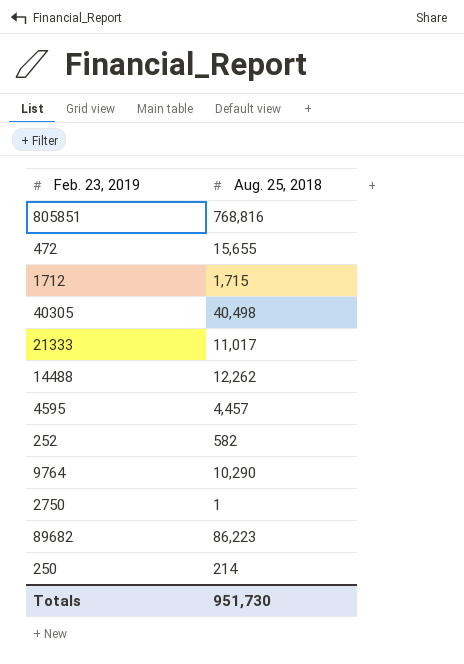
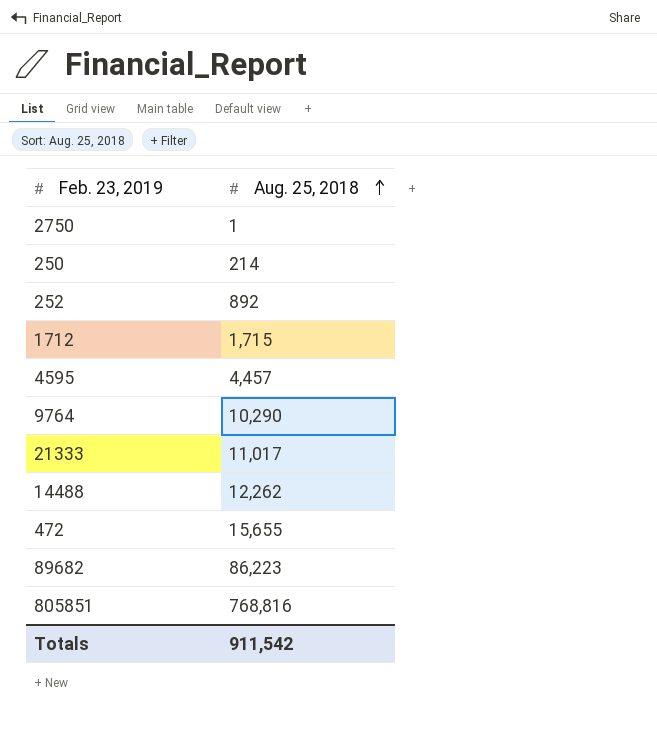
row order: none -> Aug. 25, 2018 ascending
row 40305: 40,498 -> none
252 | Aug. 25, 2018: 582 -> 892
Totals | Aug. 25, 2018: 951,730 -> 911,542

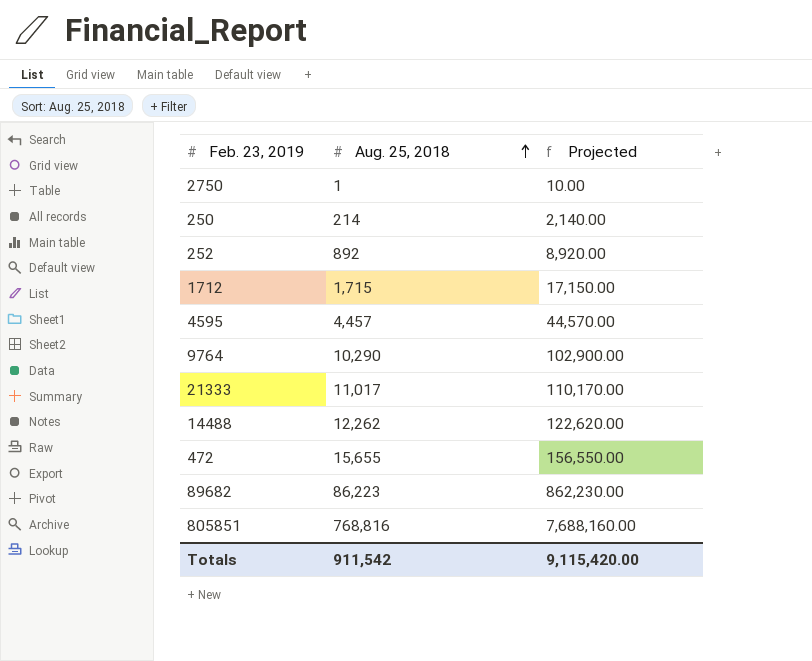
column Projected | formula: none -> [Aug. 25, 2018] * 10

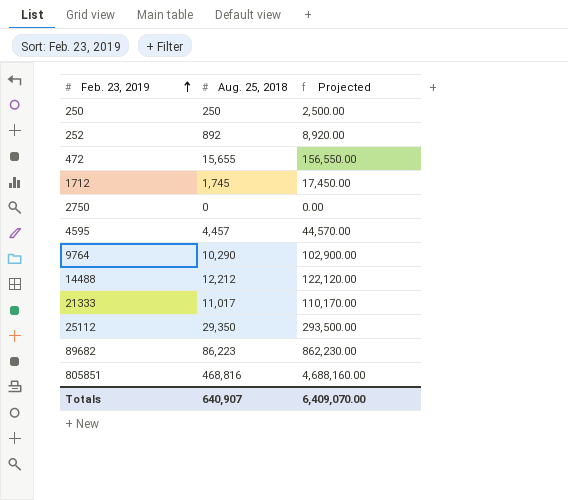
row order: Aug. 25, 2018 ascending -> Feb. 23, 2019 ascending
250 | Aug. 25, 2018: 214 -> 250
250 | Projected: 2,140.00 -> 2,500.00
1712 | Aug. 25, 2018: 1,715 -> 1,745
1712 | Projected: 17,150.00 -> 17,450.00
2750 | Aug. 25, 2018: 1 -> 0
2750 | Projected: 10.00 -> 0.00
14488 | Aug. 25, 2018: 12,262 -> 12,212
14488 | Projected: 122,620.00 -> 122,120.00
row 25112: none -> 29,350 | 293,500.00
805851 | Aug. 25, 2018: 768,816 -> 468,816
805851 | Projected: 7,688,160.00 -> 4,688,160.00
Totals | Aug. 25, 2018: 911,542 -> 640,907
Totals | Projected: 9,115,420.00 -> 6,409,070.00

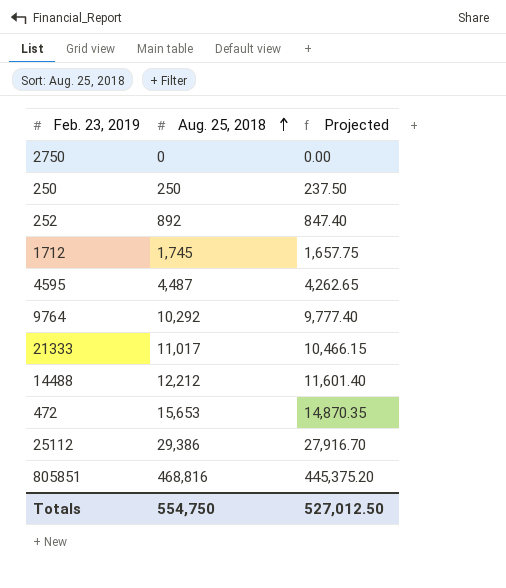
row order: Feb. 23, 2019 ascending -> Aug. 25, 2018 ascending
column Projected | formula: [Aug. 25, 2018] * 10 -> [Aug. 25, 2018] * 0.95
row 89682: 86,223 | 862,230.00 -> none
4595 | Aug. 25, 2018: 4,457 -> 4,487
9764 | Aug. 25, 2018: 10,290 -> 10,292
472 | Aug. 25, 2018: 15,655 -> 15,653
25112 | Aug. 25, 2018: 29,350 -> 29,386
Totals | Aug. 25, 2018: 640,907 -> 554,750
Totals | Projected: 6,409,070.00 -> 527,012.50

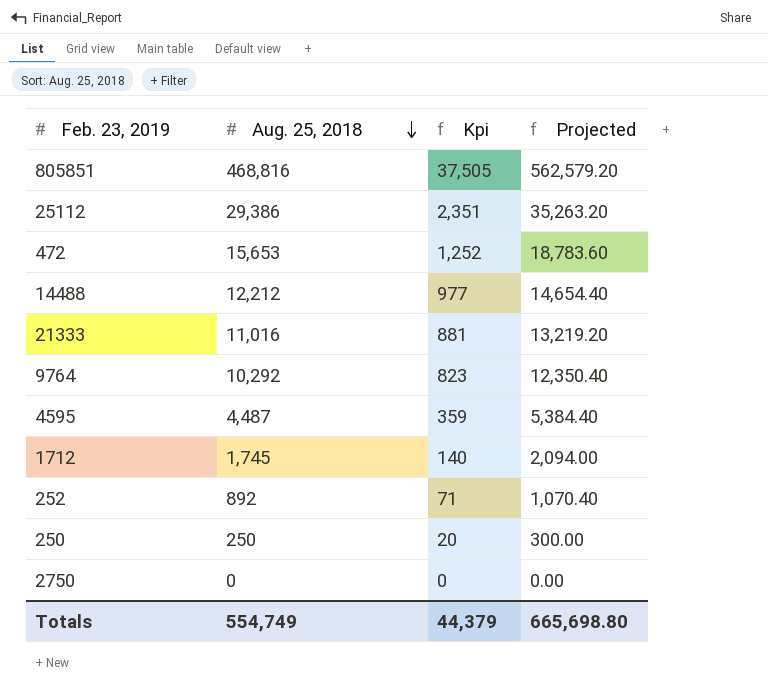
row order: Aug. 25, 2018 ascending -> Aug. 25, 2018 descending
column Kpi | formula: none -> [Aug. 25, 2018] * 0.08
column Projected | formula: [Aug. 25, 2018] * 0.95 -> [Aug. 25, 2018] * 1.2
21333 | Aug. 25, 2018: 11,017 -> 11,016
Totals | Aug. 25, 2018: 554,750 -> 554,749
Totals | Projected: 527,012.50 -> 665,698.80

